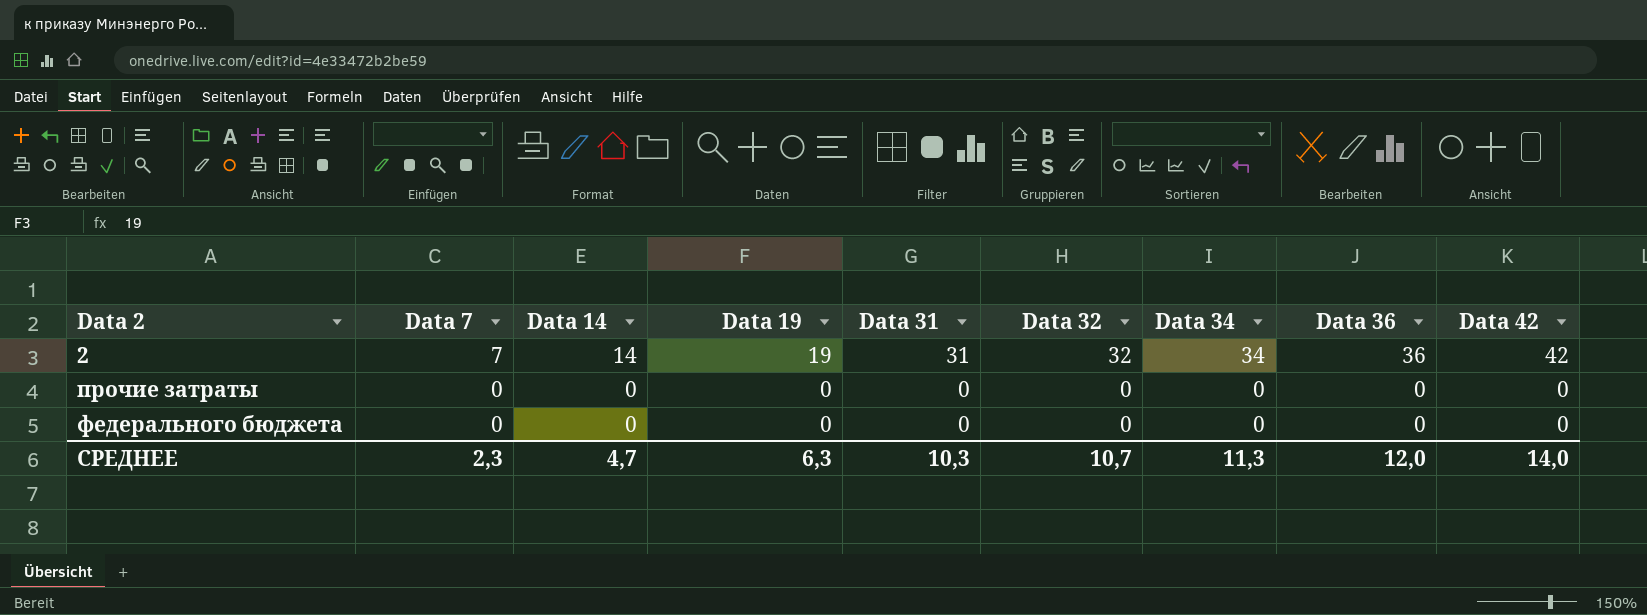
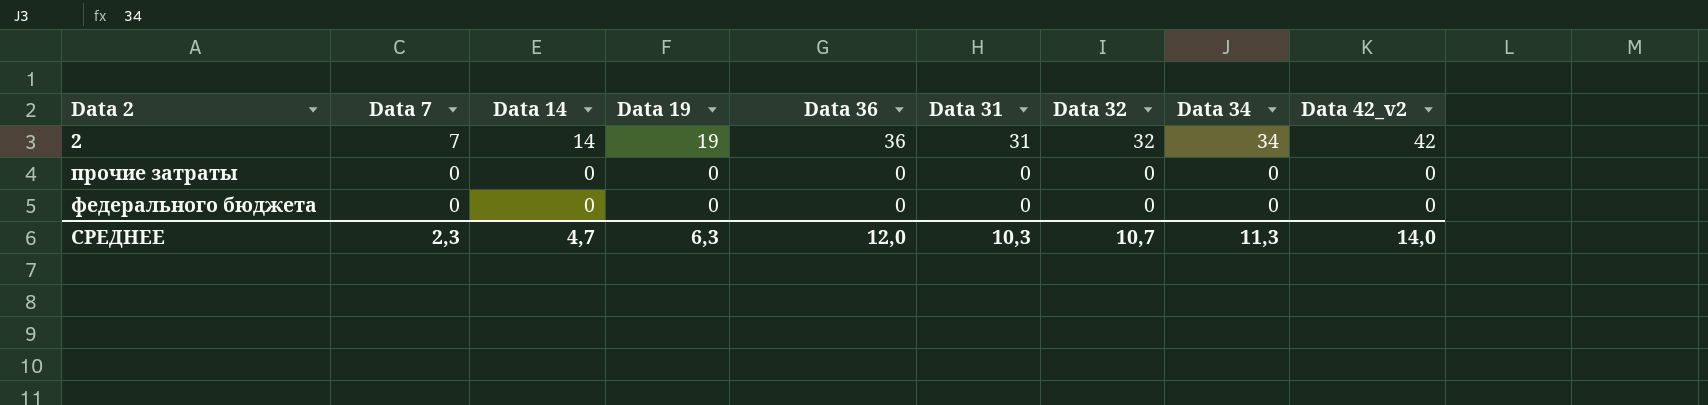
column Data 36 | position: 8 -> 5
column name: Data 42 -> Data 42_v2

